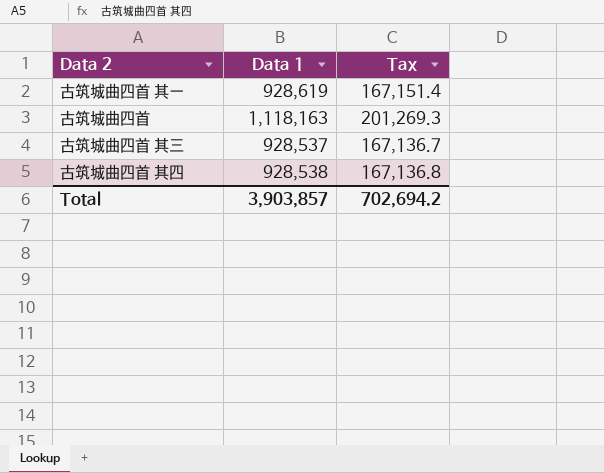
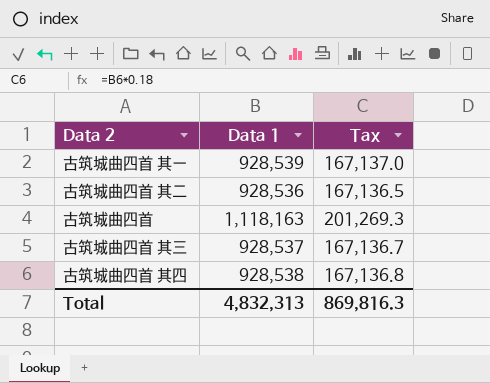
古筑城曲四首 其一 | Data 1: 928,619 -> 928,539
古筑城曲四首 其一 | Tax: 167,151.4 -> 167,137.0
row 古筑城曲四首 其二: none -> 928,536 | 167,136.5
Total | Data 1: 3,903,857 -> 4,832,313
Total | Tax: 702,694.2 -> 869,816.3

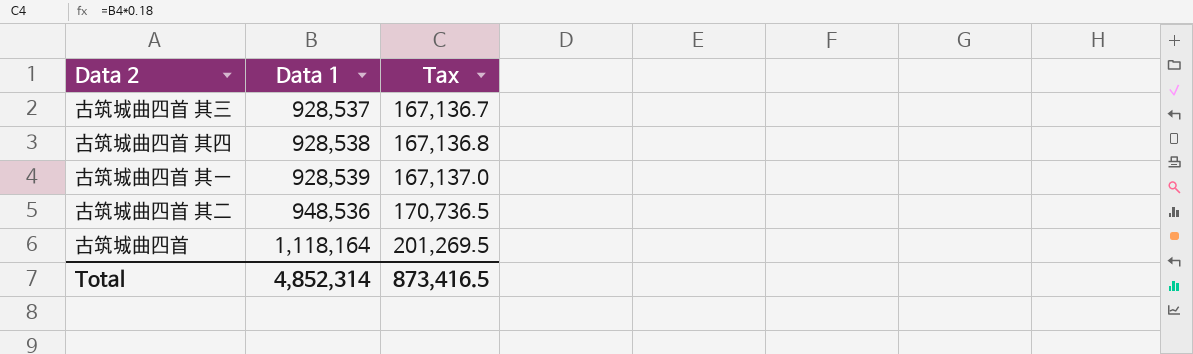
row order: none -> Data 1 ascending
古筑城曲四首 其二 | Data 1: 928,536 -> 948,536
古筑城曲四首 其二 | Tax: 167,136.5 -> 170,736.5
古筑城曲四首 | Data 1: 1,118,163 -> 1,118,164
古筑城曲四首 | Tax: 201,269.3 -> 201,269.5
Total | Data 1: 4,832,313 -> 4,852,314
Total | Tax: 869,816.3 -> 873,416.5

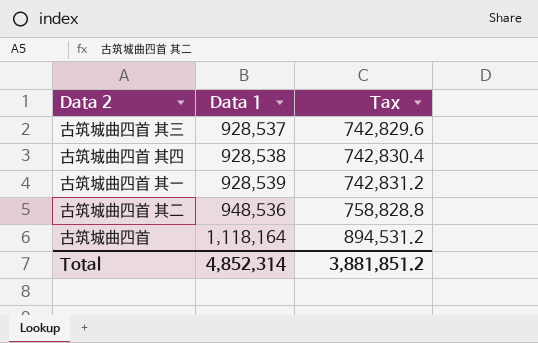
column Tax | formula: [Data 1] * 0.18 -> [Data 1] * 0.8
Total | Tax: 873,416.5 -> 3,881,851.2

